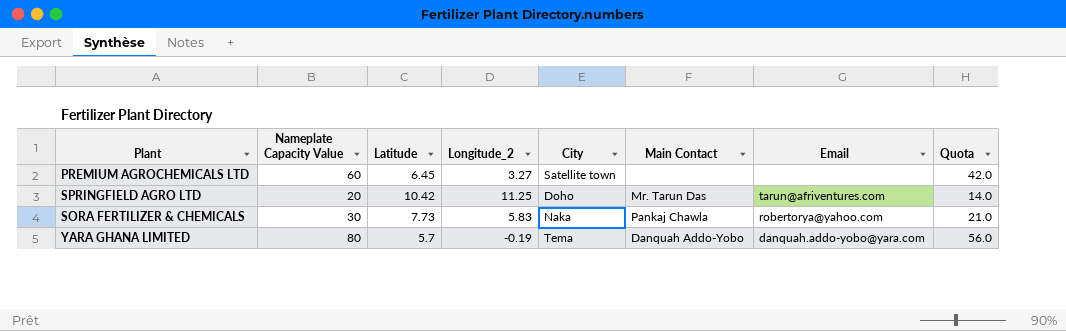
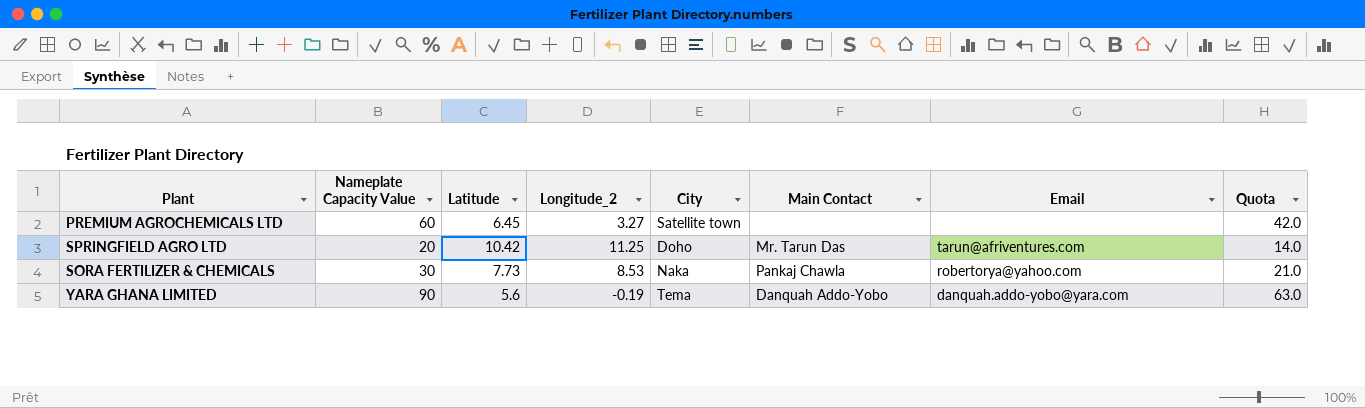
SORA FERTILIZER & CHEMICALS | Longitude_2: 5.83 -> 8.53
YARA GHANA LIMITED | Nameplate Capacity Value: 80 -> 90
YARA GHANA LIMITED | Latitude: 5.7 -> 5.6
YARA GHANA LIMITED | Quota: 56.0 -> 63.0

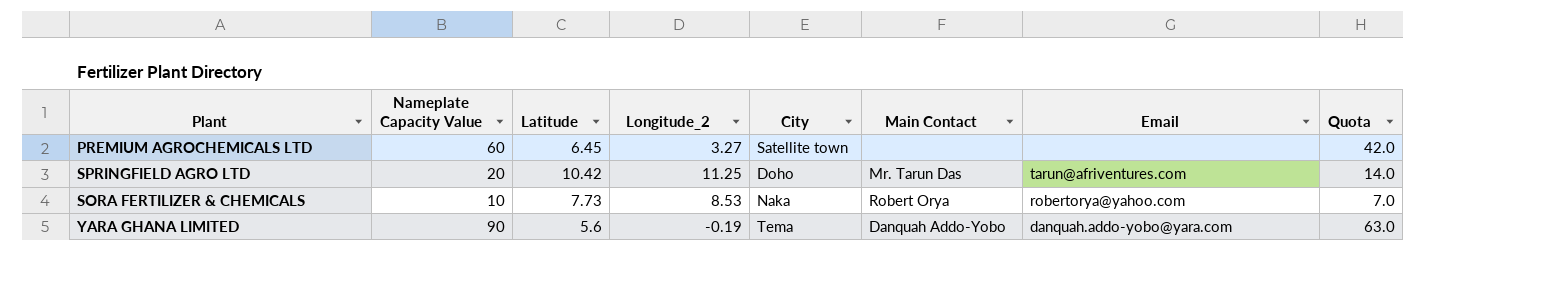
SORA FERTILIZER & CHEMICALS | Nameplate Capacity Value: 30 -> 10
SORA FERTILIZER & CHEMICALS | Main Contact: Pankaj Chawla -> Robert Orya
SORA FERTILIZER & CHEMICALS | Quota: 21.0 -> 7.0

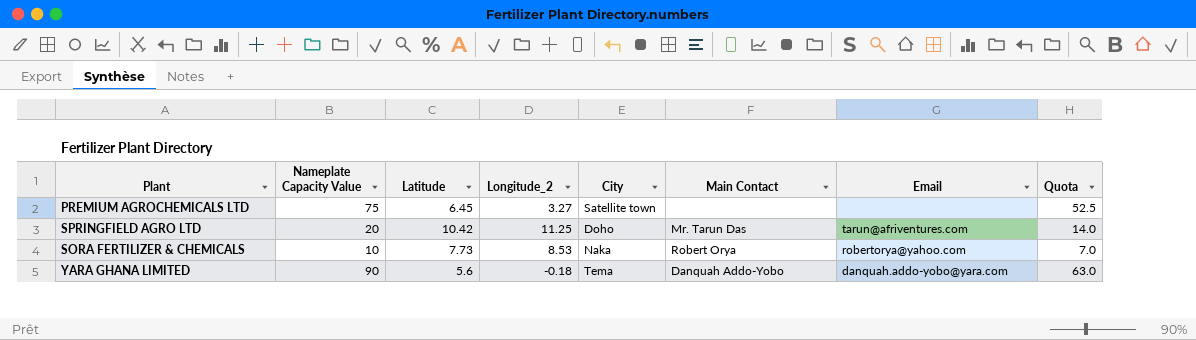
PREMIUM AGROCHEMICALS LTD | Nameplate Capacity Value: 60 -> 75
PREMIUM AGROCHEMICALS LTD | Quota: 42.0 -> 52.5
YARA GHANA LIMITED | Longitude_2: -0.19 -> -0.18

